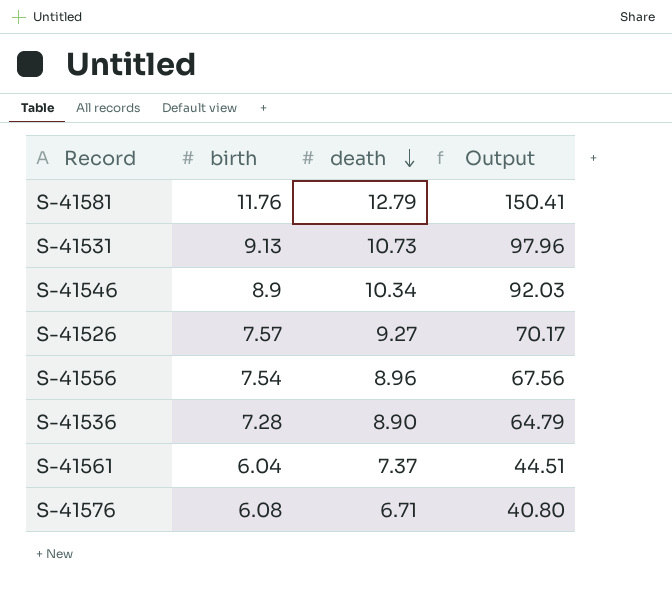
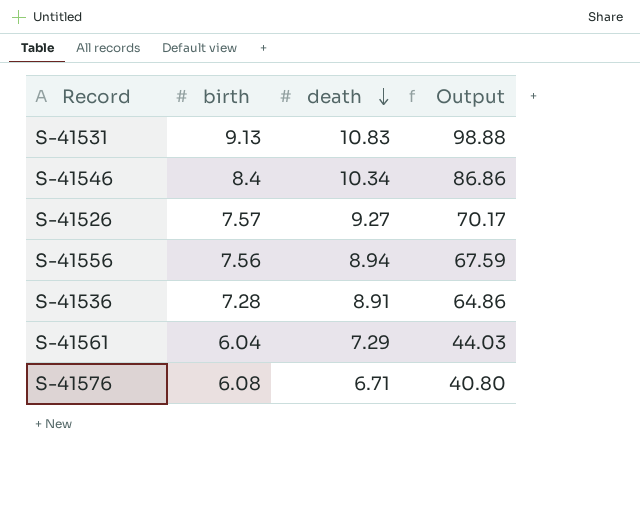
row S-41581: 11.76 | 12.79 | 150.41 -> none
S-41531 | death: 10.73 -> 10.83
S-41531 | Output: 97.96 -> 98.88
S-41546 | birth: 8.9 -> 8.4
S-41546 | Output: 92.03 -> 86.86
S-41556 | birth: 7.54 -> 7.56
S-41556 | death: 8.96 -> 8.94
S-41556 | Output: 67.56 -> 67.59
S-41536 | death: 8.90 -> 8.91
S-41536 | Output: 64.79 -> 64.86
S-41561 | death: 7.37 -> 7.29
S-41561 | Output: 44.51 -> 44.03

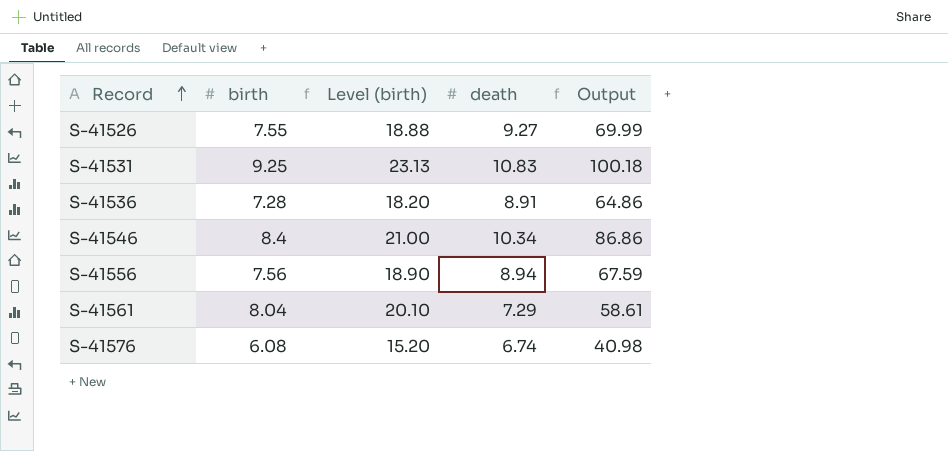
row order: death descending -> Record ascending
column Level (birth) | formula: none -> [birth] * 2.5
S-41526 | birth: 7.57 -> 7.55
S-41526 | Output: 70.17 -> 69.99
S-41531 | birth: 9.13 -> 9.25
S-41531 | Output: 98.88 -> 100.18
S-41561 | birth: 6.04 -> 8.04
S-41561 | Output: 44.03 -> 58.61
S-41576 | death: 6.71 -> 6.74
S-41576 | Output: 40.80 -> 40.98

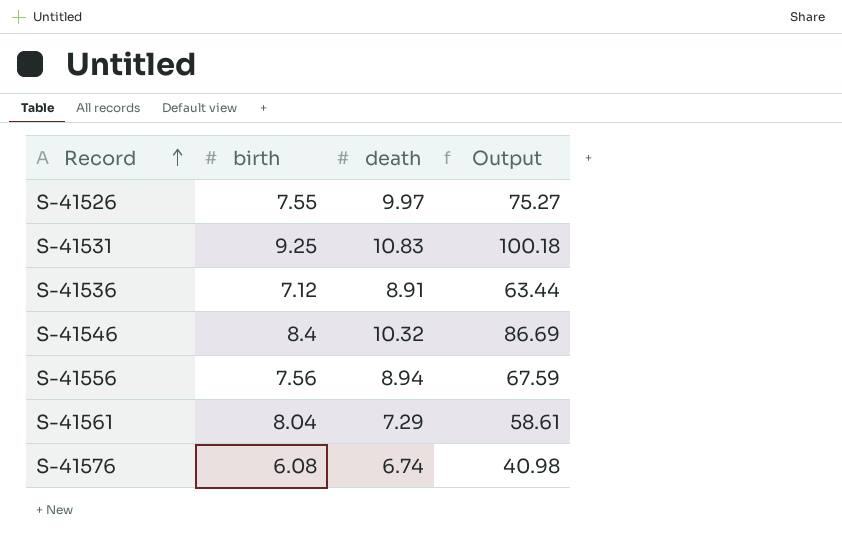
column Level (birth) | formula: [birth] * 2.5 -> none
S-41526 | death: 9.27 -> 9.97
S-41526 | Output: 69.99 -> 75.27
S-41536 | birth: 7.28 -> 7.12
S-41536 | Output: 64.86 -> 63.44
S-41546 | death: 10.34 -> 10.32
S-41546 | Output: 86.86 -> 86.69

